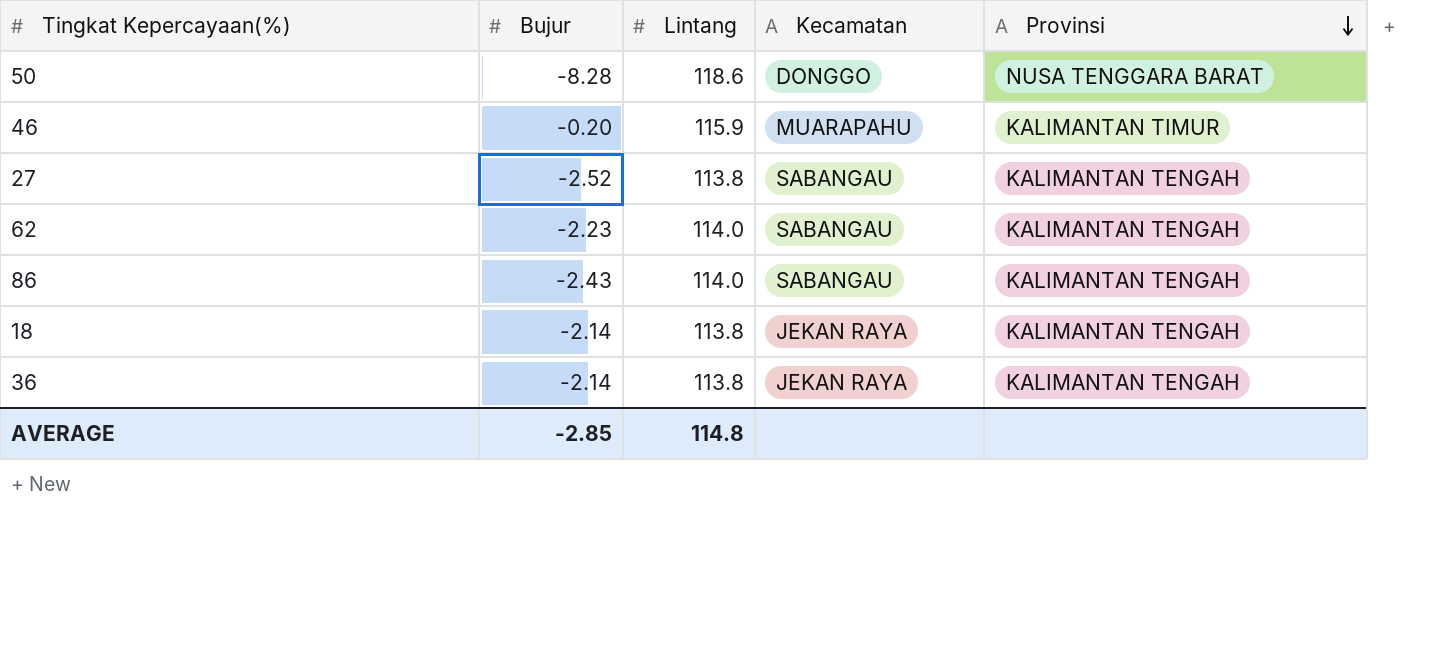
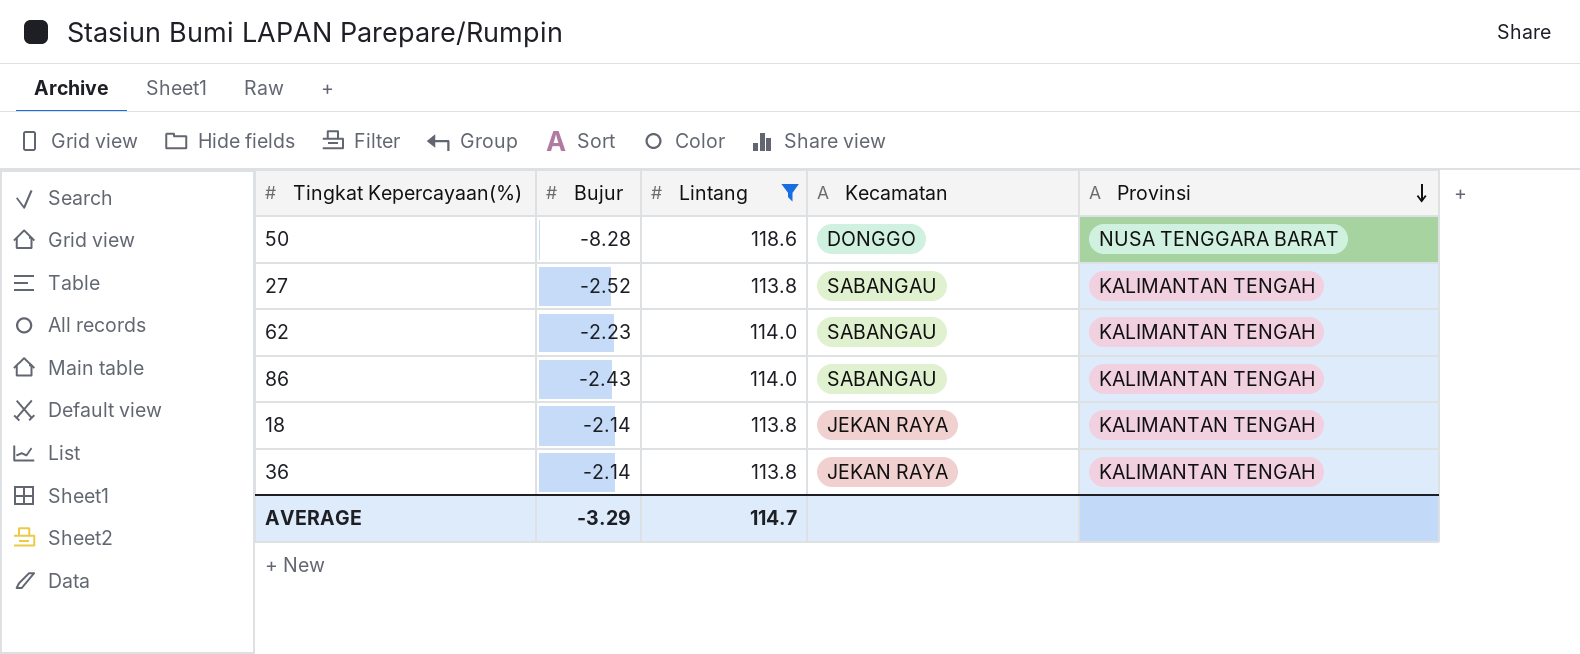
filter: none -> Lintang != 115.9
AVERAGE | Bujur: -2.85 -> -3.29
AVERAGE | Lintang: 114.8 -> 114.7

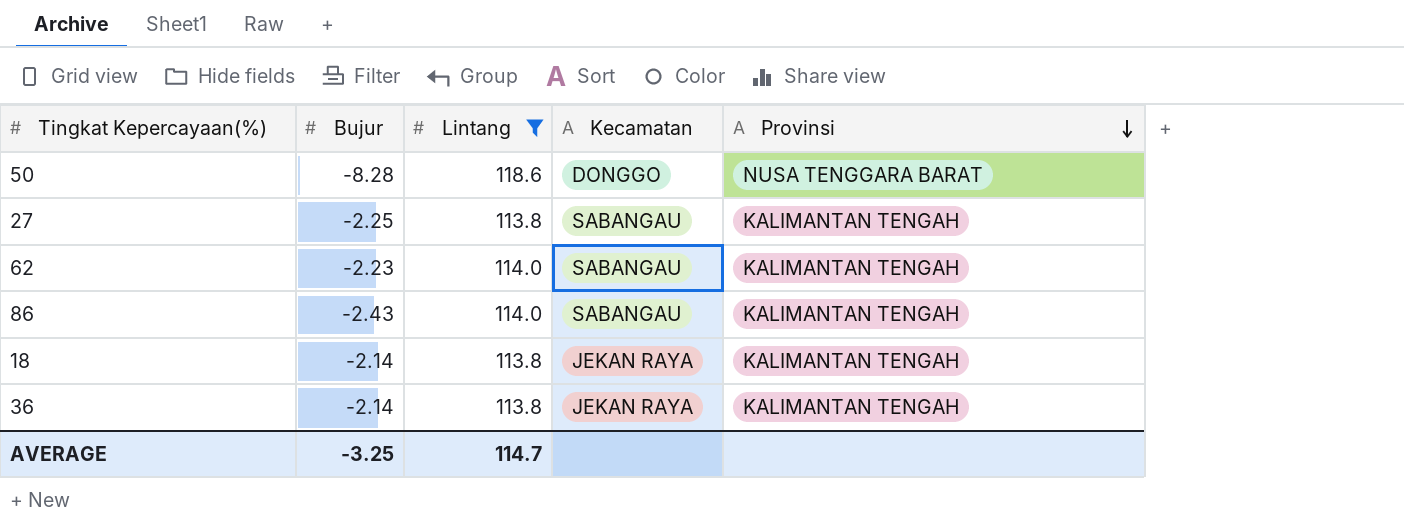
27 | Bujur: -2.52 -> -2.25
AVERAGE | Bujur: -3.29 -> -3.25

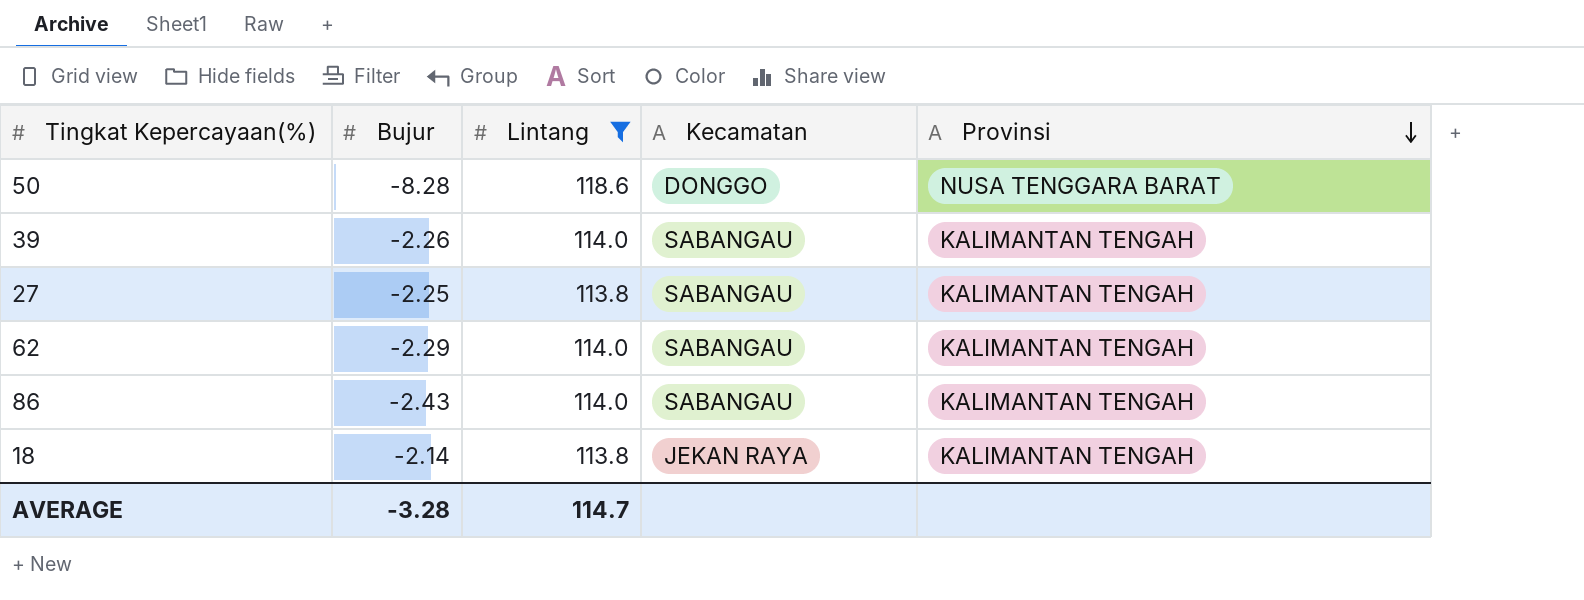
row 36: -2.14 | 113.8 | JEKAN RAYA | KALIMANTAN TENGAH -> none
row 39: none -> -2.26 | 114.0 | SABANGAU | KALIMANTAN TENGAH
62 | Bujur: -2.23 -> -2.29
AVERAGE | Bujur: -3.25 -> -3.28

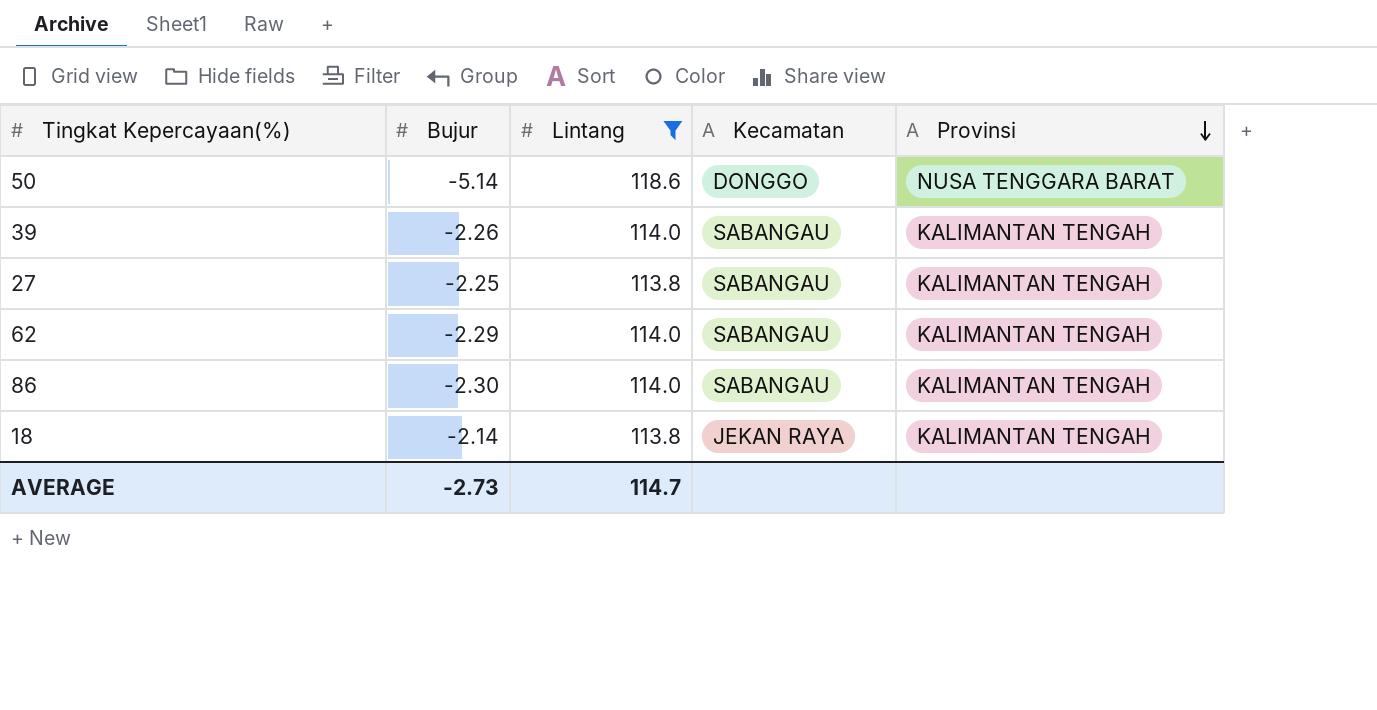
50 | Bujur: -8.28 -> -5.14
86 | Bujur: -2.43 -> -2.30
AVERAGE | Bujur: -3.28 -> -2.73

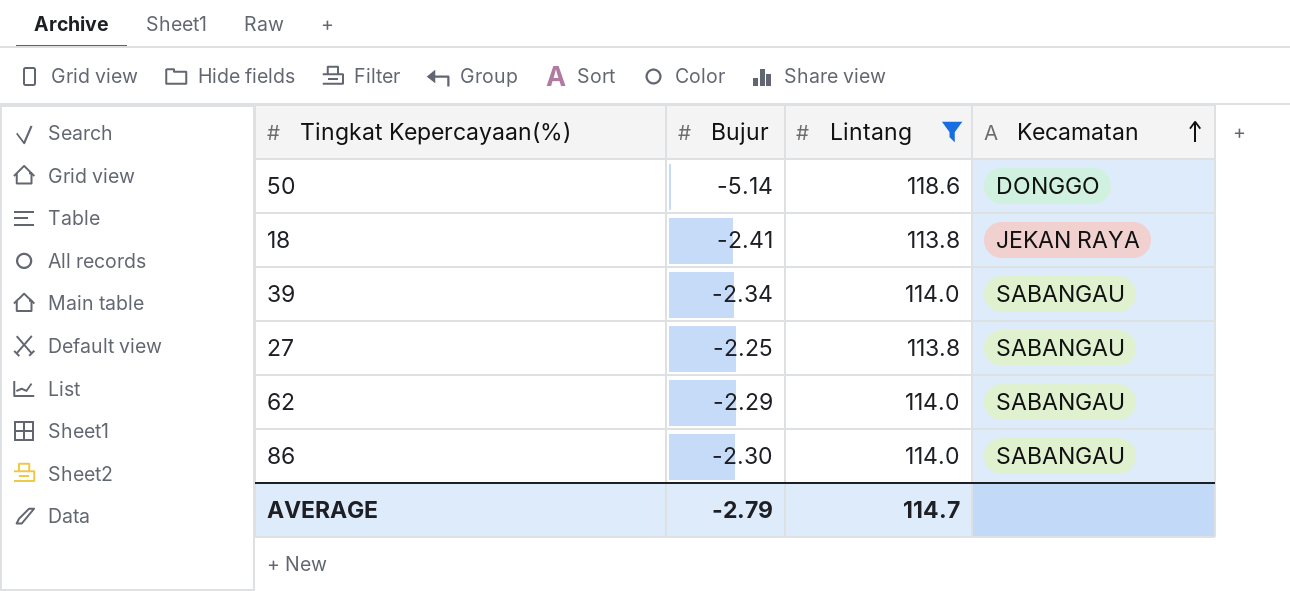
row order: Provinsi descending -> Kecamatan ascending
column Provinsi | position: 5 -> none
18 | Bujur: -2.14 -> -2.41
39 | Bujur: -2.26 -> -2.34
AVERAGE | Bujur: -2.73 -> -2.79

